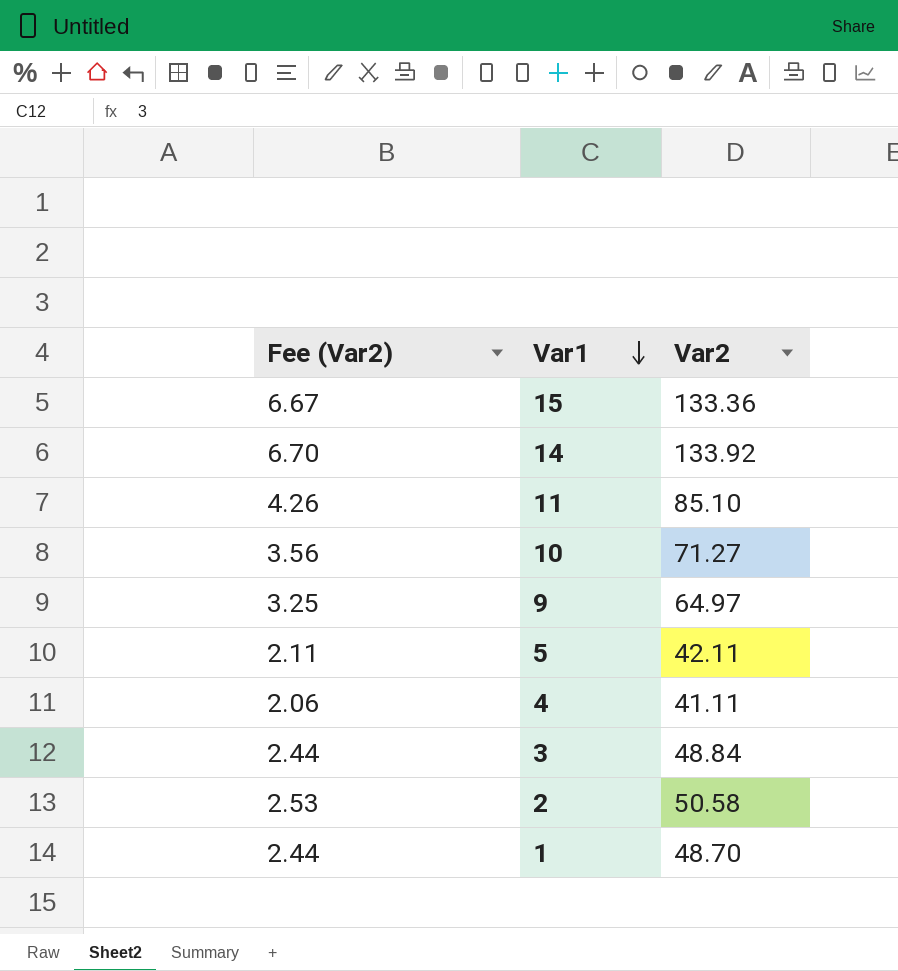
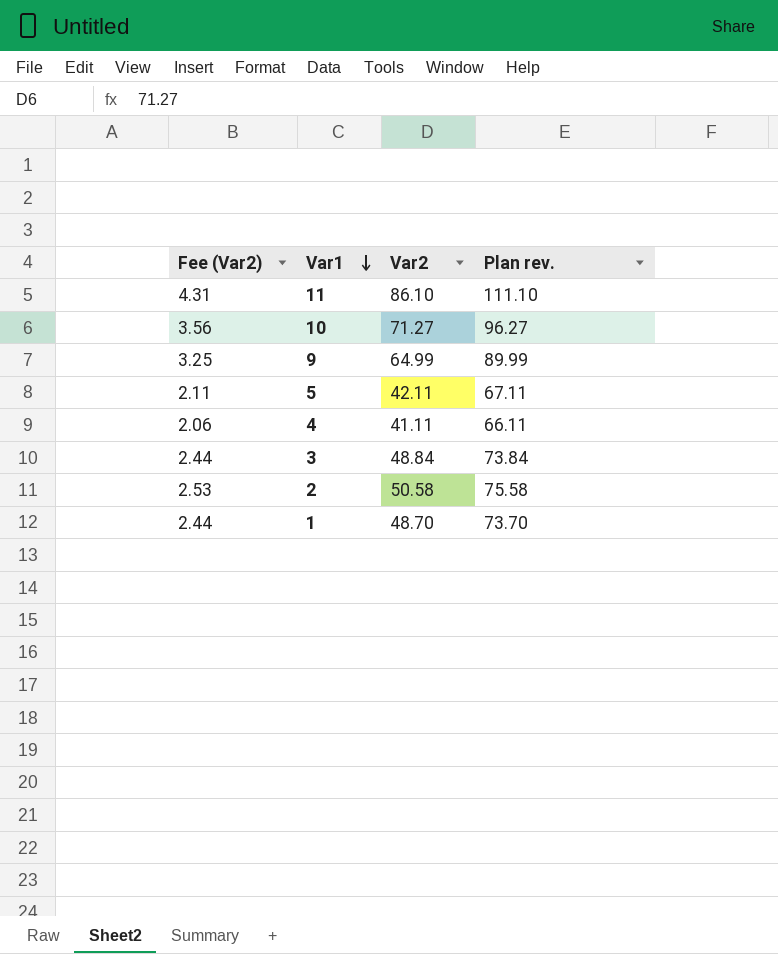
column Plan rev. | formula: none -> [Var2] + 25
row 15: 6.67 | 133.36 -> none
row 14: 6.70 | 133.92 -> none
11 | Fee (Var2): 4.26 -> 4.31
11 | Var2: 85.10 -> 86.10
9 | Var2: 64.97 -> 64.99

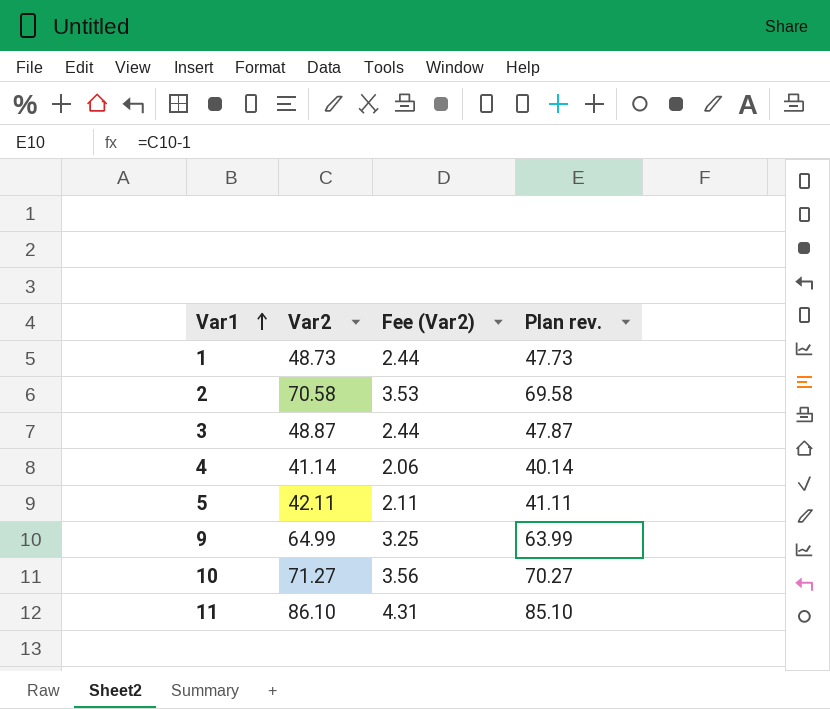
row order: Var1 descending -> Var1 ascending
column Fee (Var2) | position: 1 -> 3
column Plan rev. | formula: [Var2] + 25 -> [Var2] - 1
1 | Var2: 48.70 -> 48.73
2 | Var2: 50.58 -> 70.58
2 | Fee (Var2): 2.53 -> 3.53
3 | Var2: 48.84 -> 48.87
4 | Var2: 41.11 -> 41.14

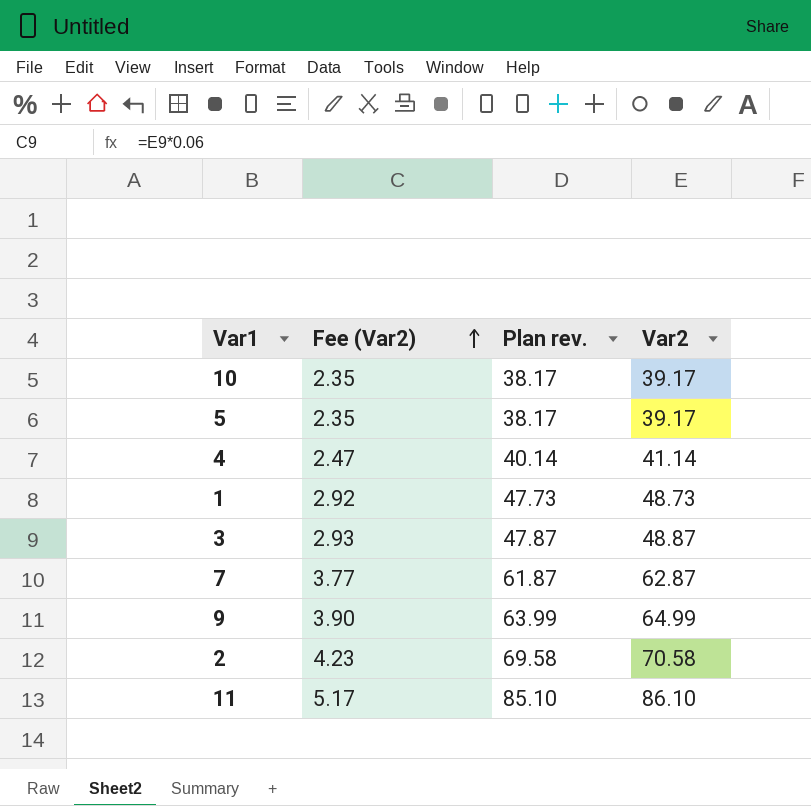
row order: Var1 ascending -> Fee (Var2) ascending
column Fee (Var2) | formula: [Var2] * 0.05 -> [Var2] * 0.06
column Var2 | position: 2 -> 4
10 | Plan rev.: 70.27 -> 38.17
10 | Var2: 71.27 -> 39.17
5 | Plan rev.: 41.11 -> 38.17
5 | Var2: 42.11 -> 39.17
row 7: none -> 3.77 | 61.87 | 62.87

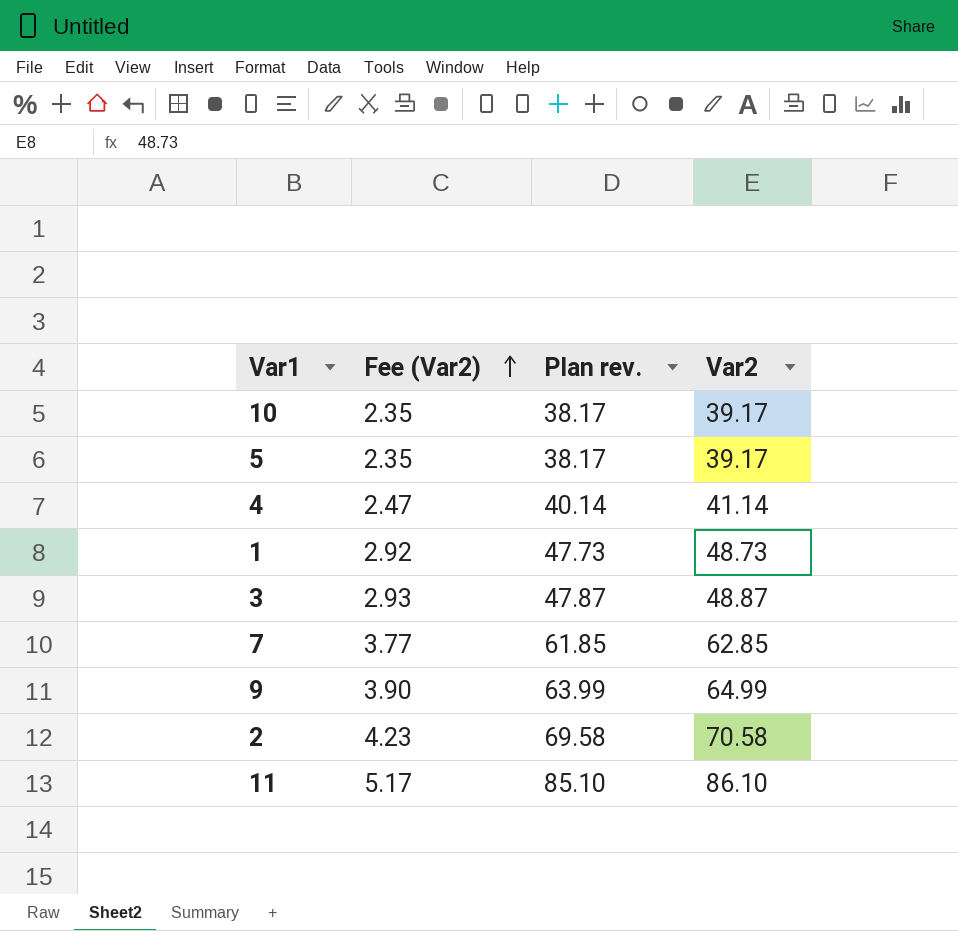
7 | Plan rev.: 61.87 -> 61.85
7 | Var2: 62.87 -> 62.85

